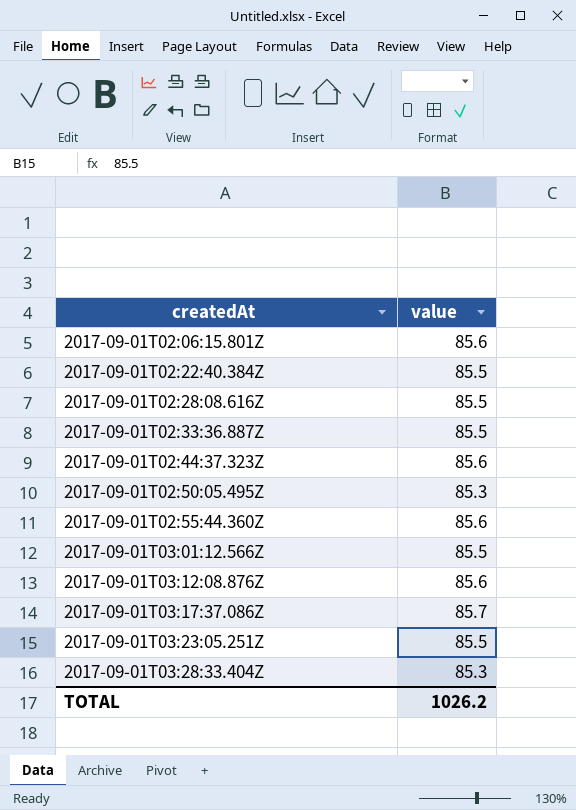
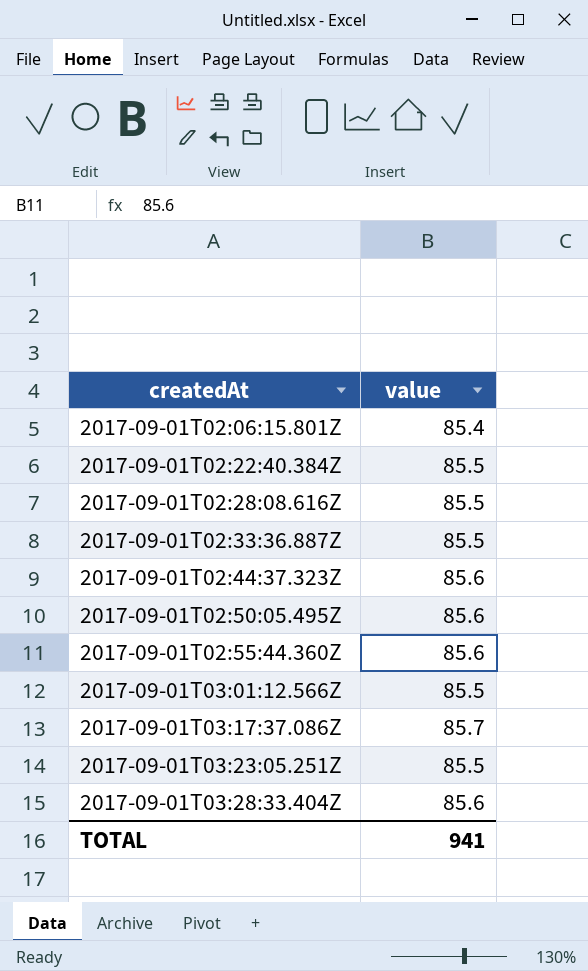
row 2017-09-01T03:12:08.876Z: 85.6 -> none
2017-09-01T02:06:15.801Z | value: 85.6 -> 85.4
2017-09-01T02:50:05.495Z | value: 85.3 -> 85.6
2017-09-01T03:28:33.404Z | value: 85.3 -> 85.6
TOTAL | value: 1026.2 -> 941

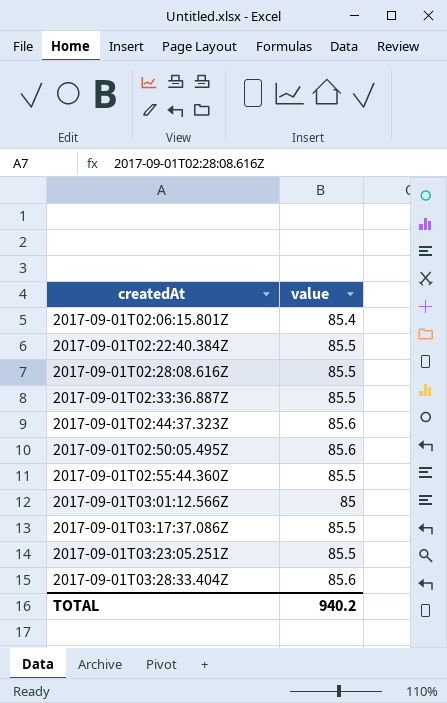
2017-09-01T02:55:44.360Z | value: 85.6 -> 85.5
2017-09-01T03:01:12.566Z | value: 85.5 -> 85
2017-09-01T03:17:37.086Z | value: 85.7 -> 85.5
TOTAL | value: 941 -> 940.2

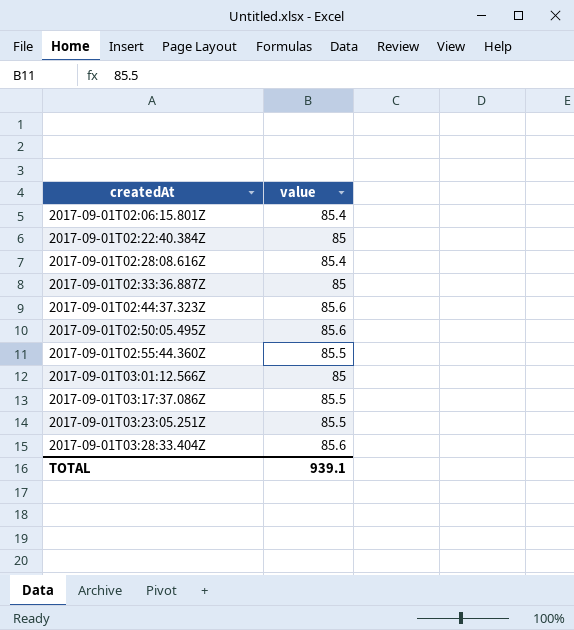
2017-09-01T02:22:40.384Z | value: 85.5 -> 85
2017-09-01T02:28:08.616Z | value: 85.5 -> 85.4
2017-09-01T02:33:36.887Z | value: 85.5 -> 85
TOTAL | value: 940.2 -> 939.1

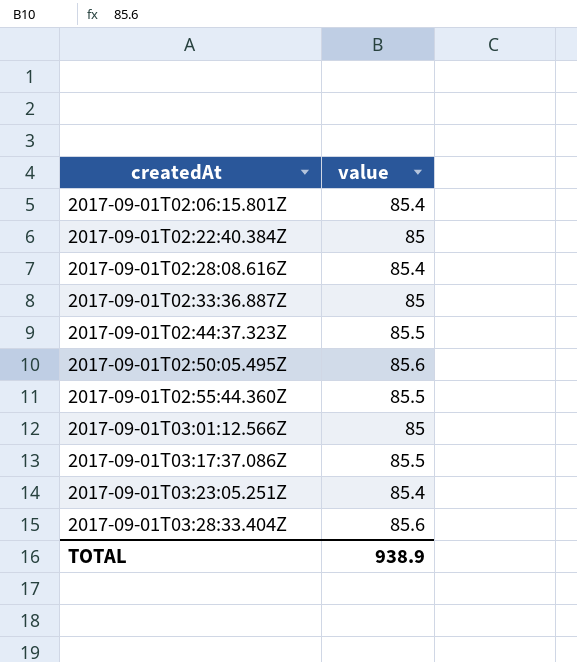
2017-09-01T02:44:37.323Z | value: 85.6 -> 85.5
2017-09-01T03:23:05.251Z | value: 85.5 -> 85.4
TOTAL | value: 939.1 -> 938.9

